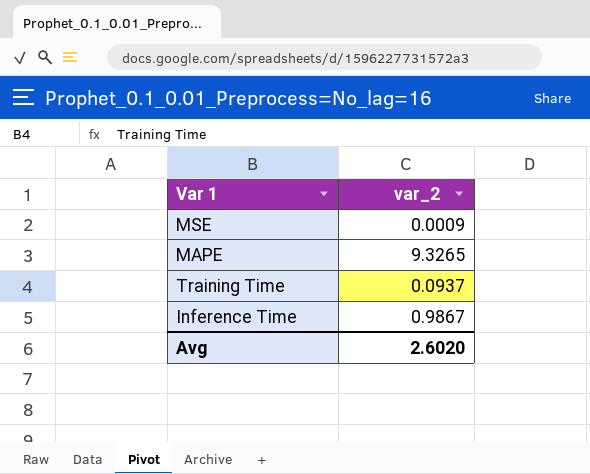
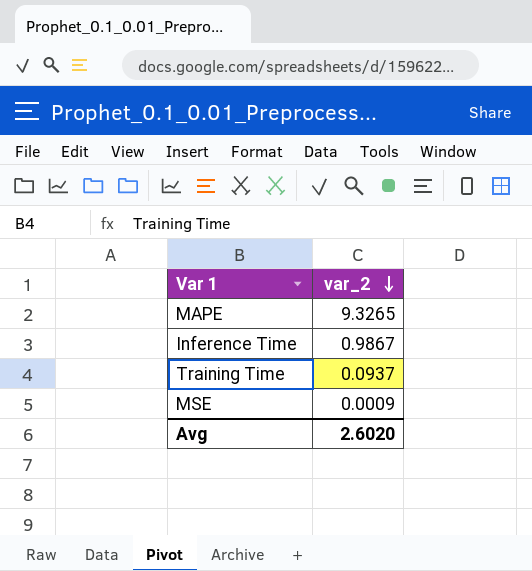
row order: none -> var_2 descending

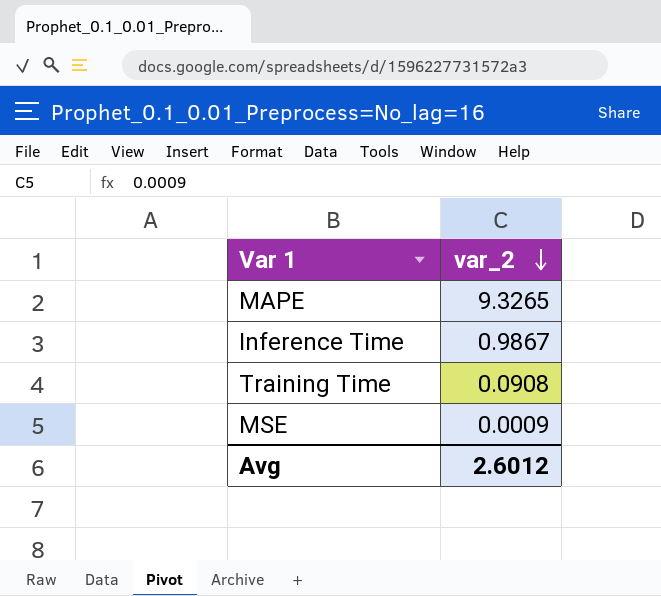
Training Time | var_2: 0.0937 -> 0.0908
Avg | var_2: 2.6020 -> 2.6012

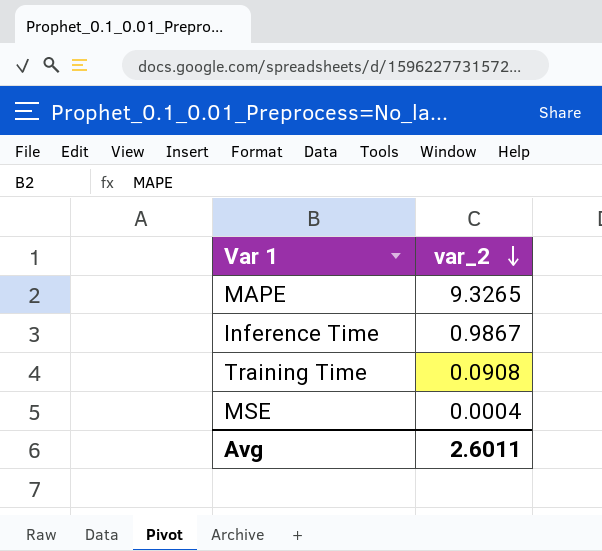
MSE | var_2: 0.0009 -> 0.0004
Avg | var_2: 2.6012 -> 2.6011

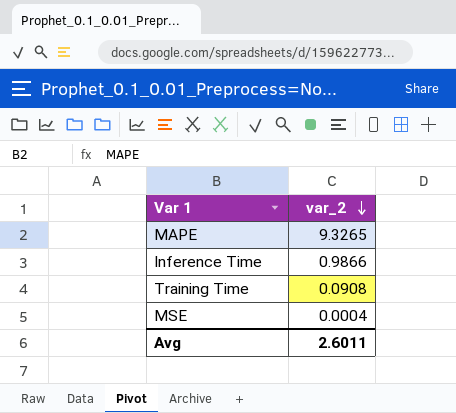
Inference Time | var_2: 0.9867 -> 0.9866

